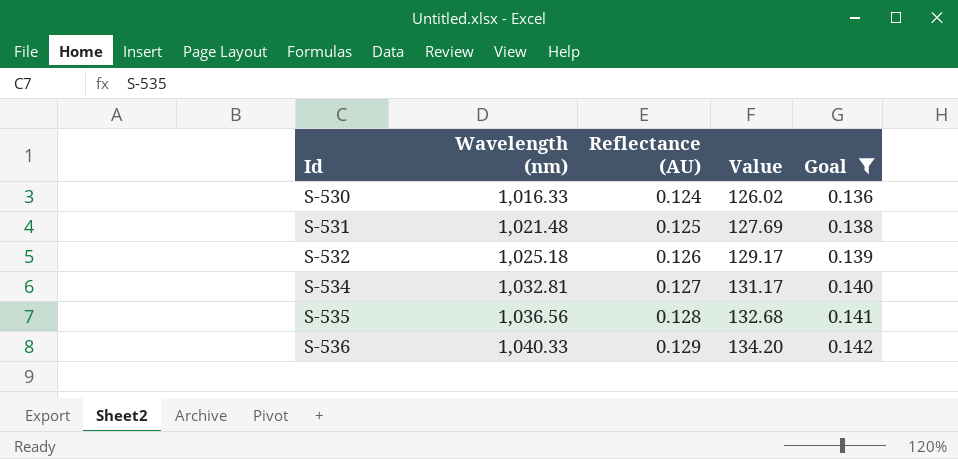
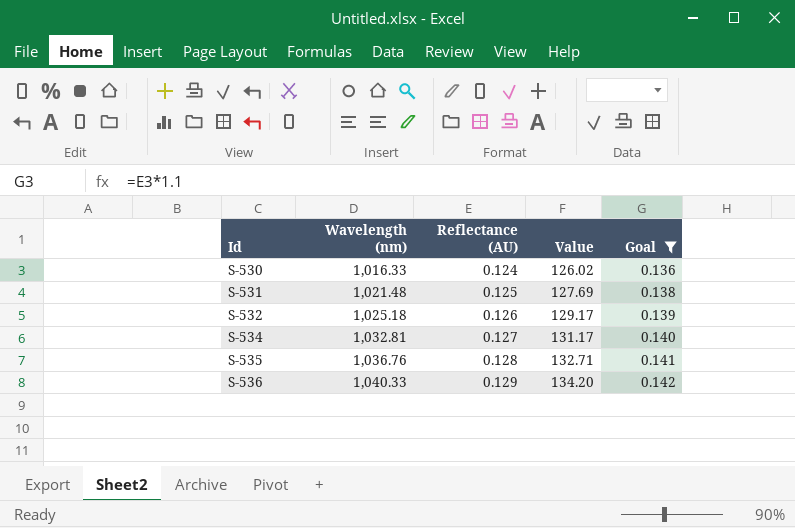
S-535 | Wavelength (nm): 1,036.56 -> 1,036.76
S-535 | Value: 132.68 -> 132.71

